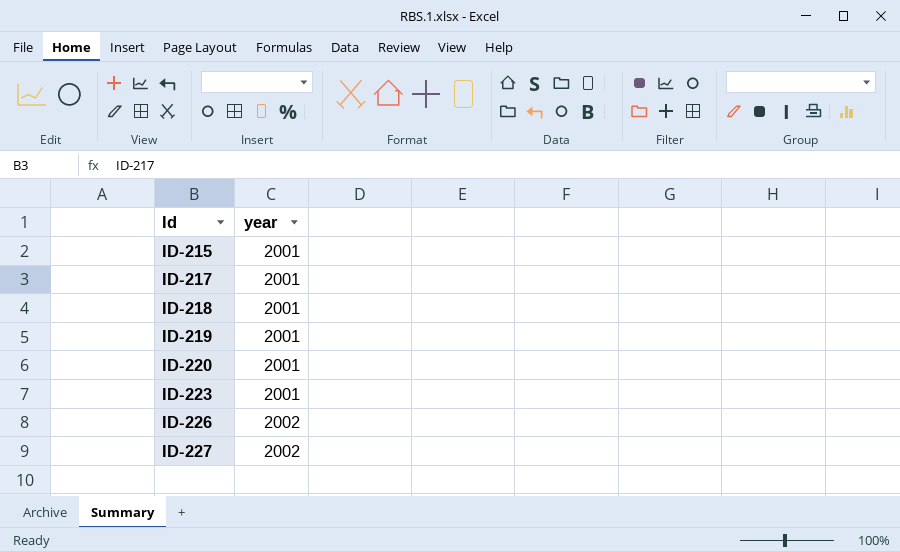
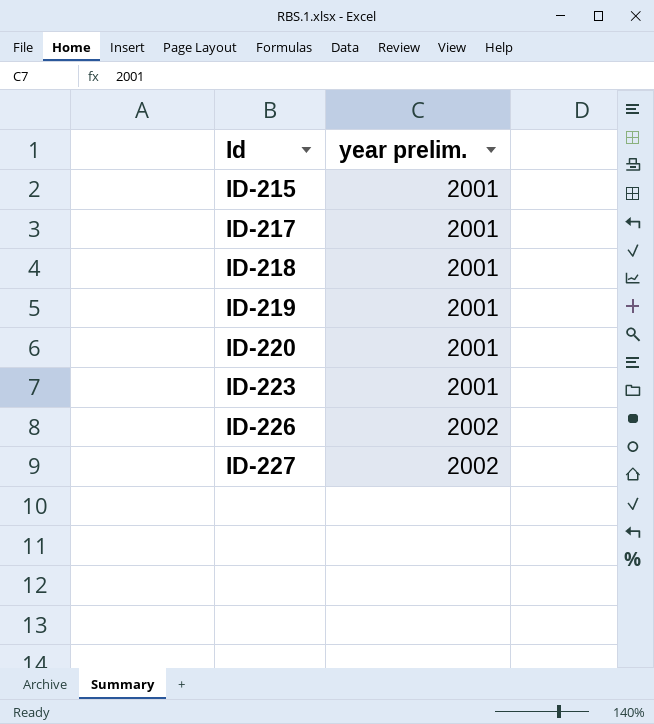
column name: year -> year prelim.

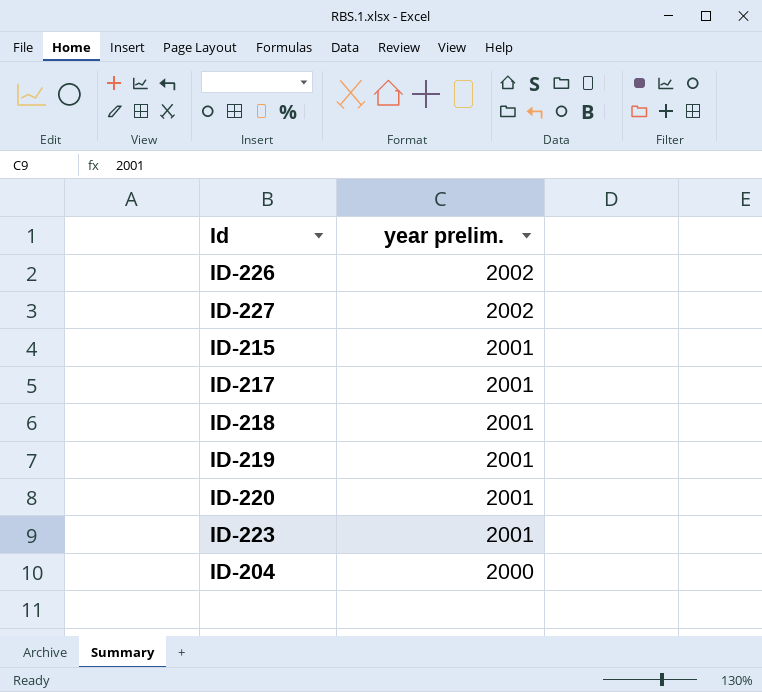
row order: Id ascending -> year prelim. descending
row ID-204: none -> 2000

